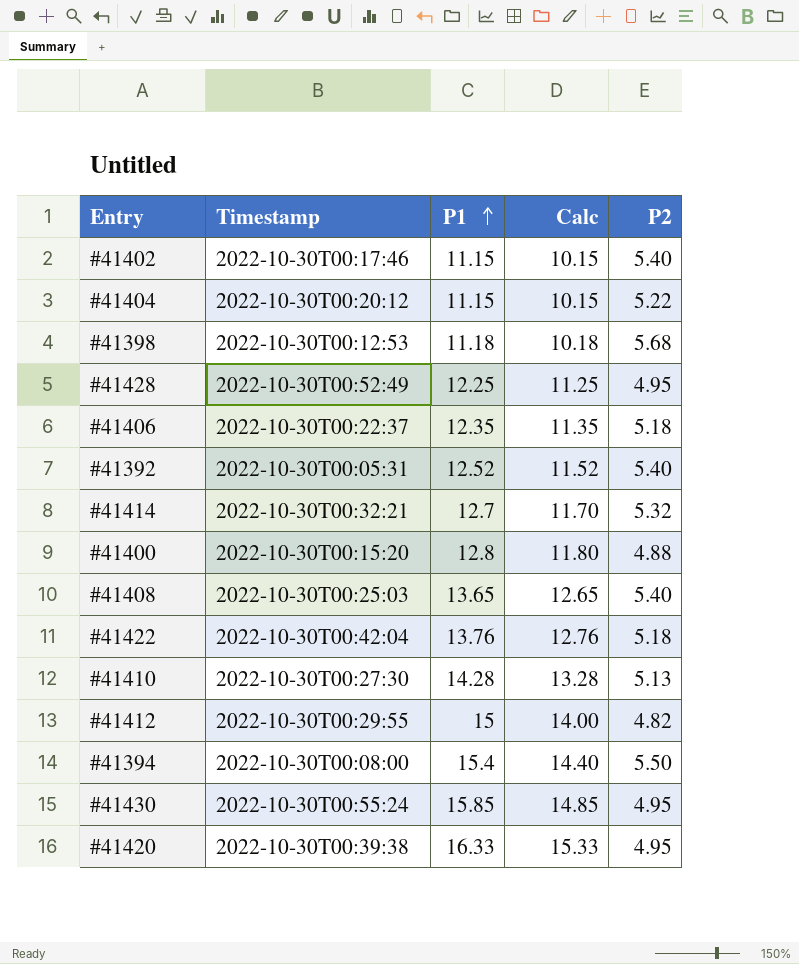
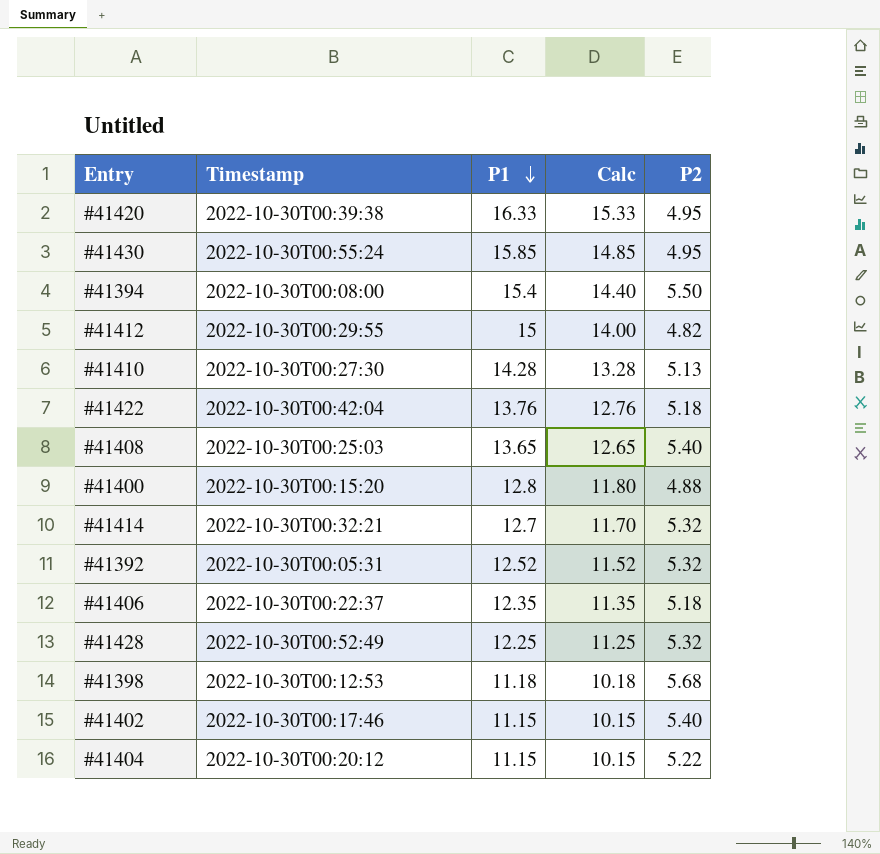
row order: P1 ascending -> P1 descending
#41392 | P2: 5.40 -> 5.32
#41428 | P2: 4.95 -> 5.32

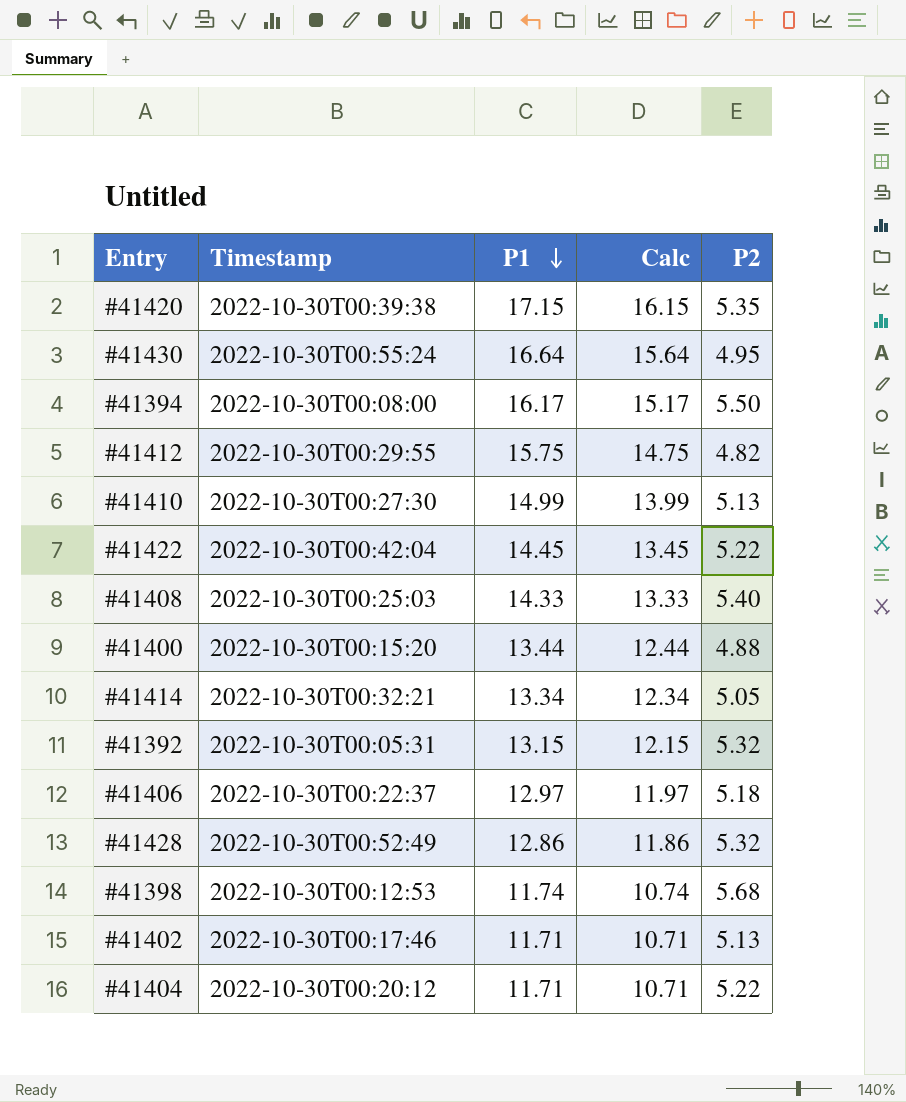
#41420 | P1: 16.33 -> 17.15
#41420 | Calc: 15.33 -> 16.15
#41420 | P2: 4.95 -> 5.35
#41430 | P1: 15.85 -> 16.64
#41430 | Calc: 14.85 -> 15.64
#41394 | P1: 15.4 -> 16.17
#41394 | Calc: 14.40 -> 15.17
#41412 | P1: 15 -> 15.75
#41412 | Calc: 14.00 -> 14.75
#41410 | P1: 14.28 -> 14.99
#41410 | Calc: 13.28 -> 13.99
#41422 | P1: 13.76 -> 14.45
#41422 | Calc: 12.76 -> 13.45
#41422 | P2: 5.18 -> 5.22
#41408 | P1: 13.65 -> 14.33
#41408 | Calc: 12.65 -> 13.33
#41400 | P1: 12.8 -> 13.44
#41400 | Calc: 11.80 -> 12.44
#41414 | P1: 12.7 -> 13.34
#41414 | Calc: 11.70 -> 12.34
#41414 | P2: 5.32 -> 5.05
#41392 | P1: 12.52 -> 13.15
#41392 | Calc: 11.52 -> 12.15
#41406 | P1: 12.35 -> 12.97
#41406 | Calc: 11.35 -> 11.97
#41428 | P1: 12.25 -> 12.86
#41428 | Calc: 11.25 -> 11.86
#41398 | P1: 11.18 -> 11.74
#41398 | Calc: 10.18 -> 10.74
#41402 | P1: 11.15 -> 11.71
#41402 | Calc: 10.15 -> 10.71
#41402 | P2: 5.40 -> 5.13
#41404 | P1: 11.15 -> 11.71
#41404 | Calc: 10.15 -> 10.71

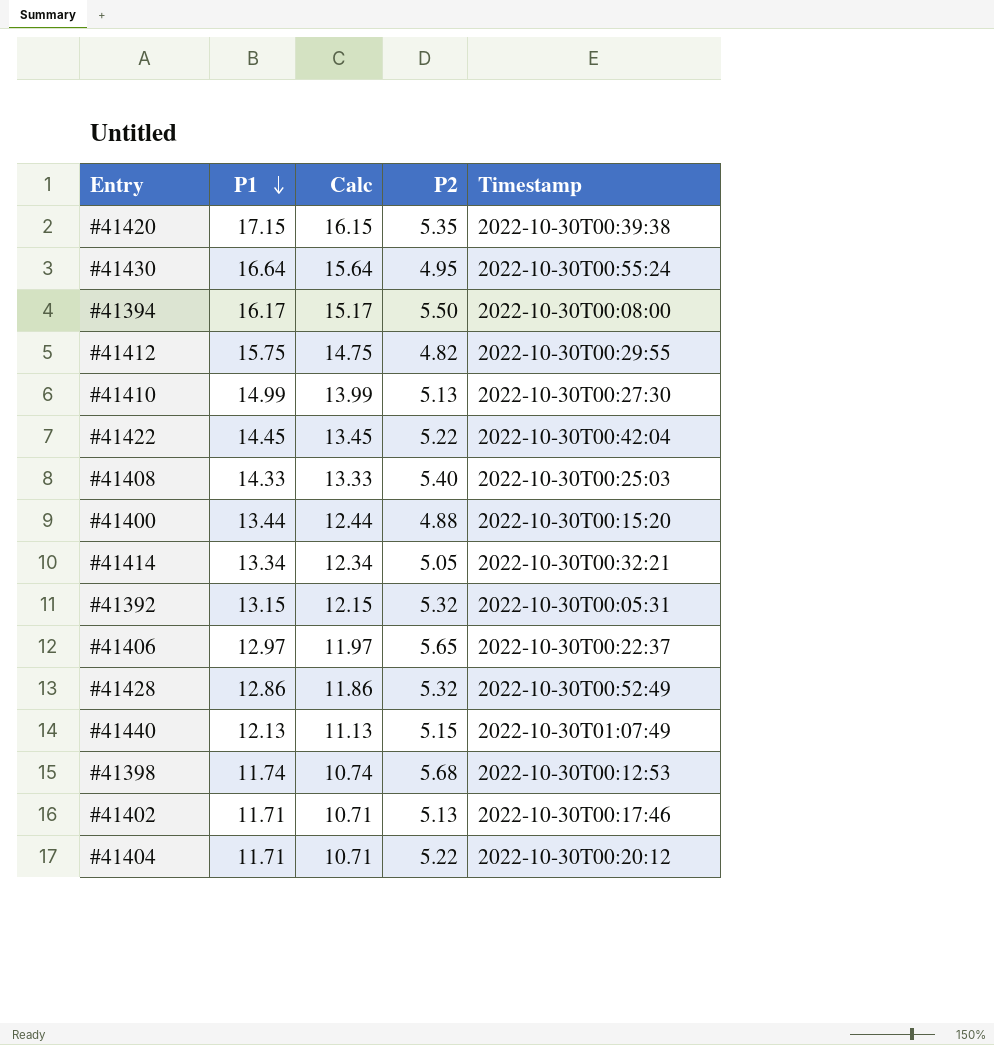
column Timestamp | position: 2 -> 5
#41406 | P2: 5.18 -> 5.65
row #41440: none -> 12.13 | 11.13 | 5.15 | 2022-10-30T01:07:49

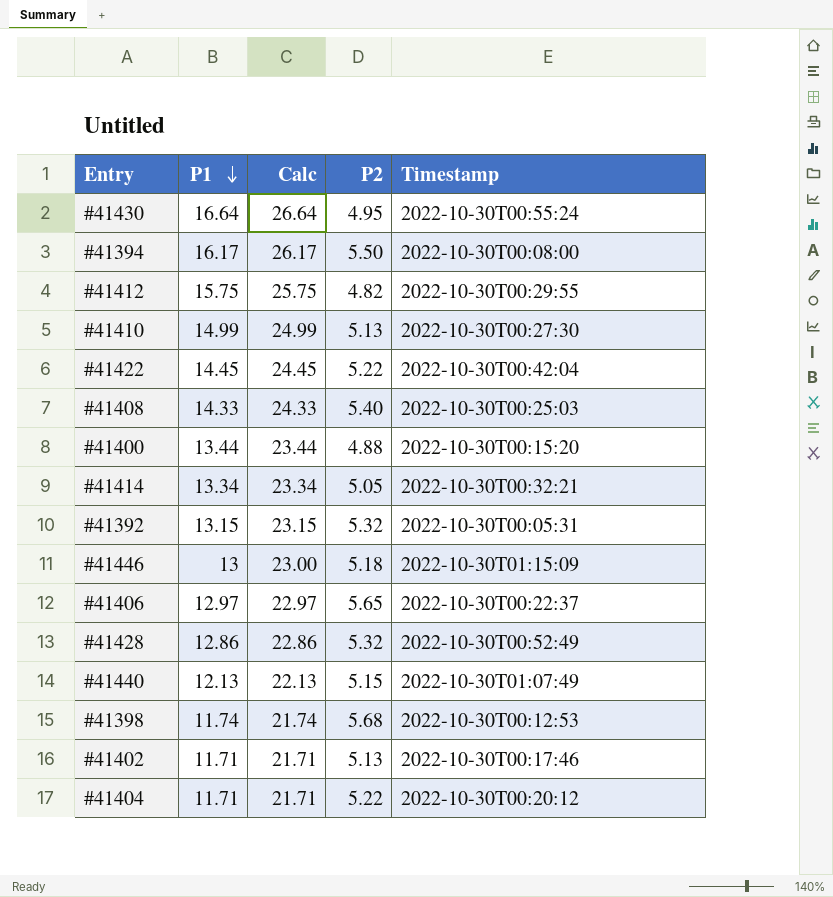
column Calc | formula: [P1] - 1 -> [P1] + 10
row #41420: 17.15 | 16.15 | 5.35 | 2022-10-30T00:39:38 -> none
row #41446: none -> 13 | 23.00 | 5.18 | 2022-10-30T01:15:09

